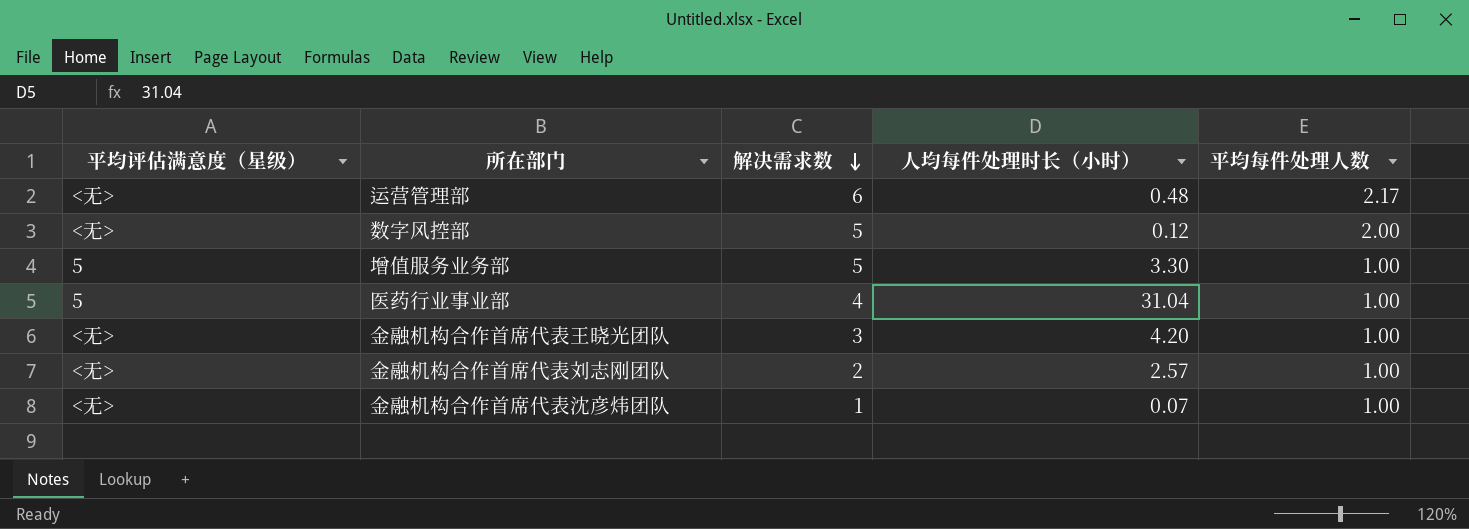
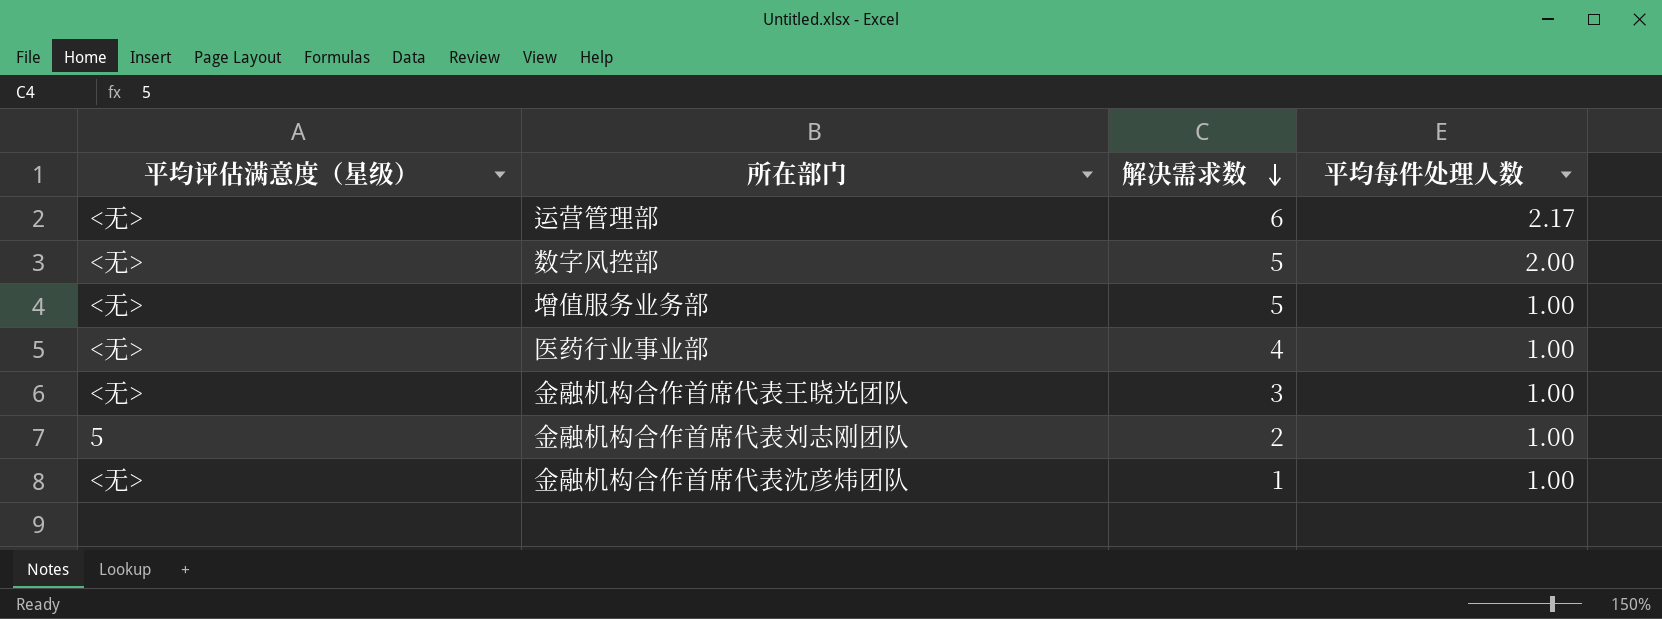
column 人均每件处理时长（小时） | position: 4 -> none
增值服务业务部 | 平均评估满意度（星级）: 5 -> <无>
医药行业事业部 | 平均评估满意度（星级）: 5 -> <无>
金融机构合作首席代表刘志刚团队 | 平均评估满意度（星级）: <无> -> 5

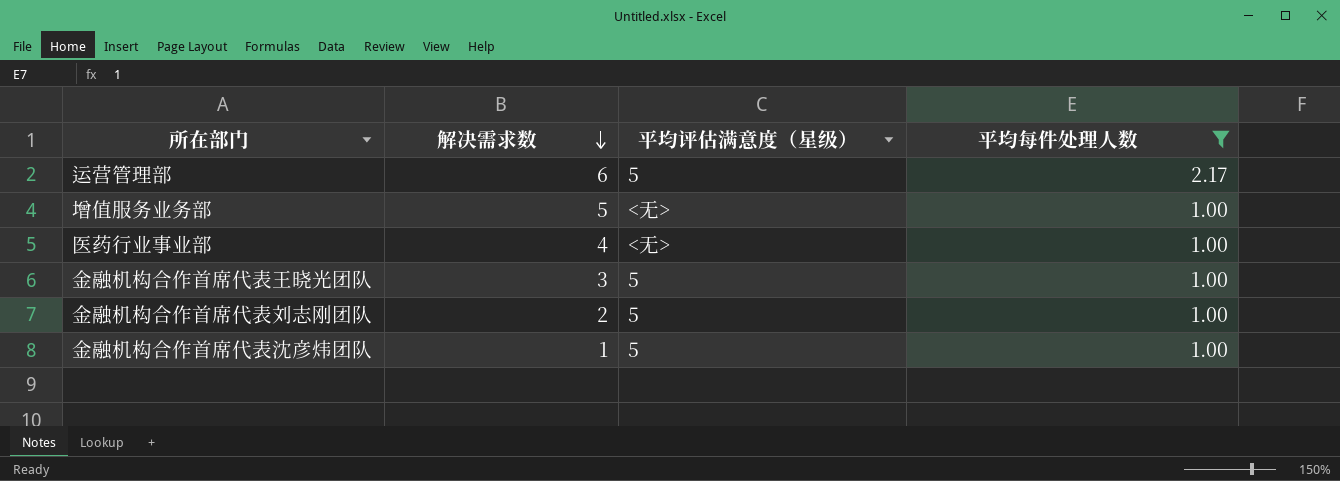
filter: none -> 平均每件处理人数 != 2.00
column 平均评估满意度（星级） | position: 1 -> 3
运营管理部 | 平均评估满意度（星级）: <无> -> 5
金融机构合作首席代表王晓光团队 | 平均评估满意度（星级）: <无> -> 5
金融机构合作首席代表沈彦炜团队 | 平均评估满意度（星级）: <无> -> 5

